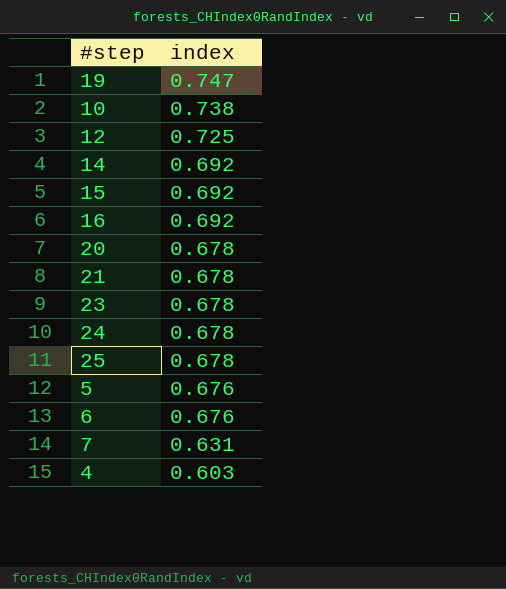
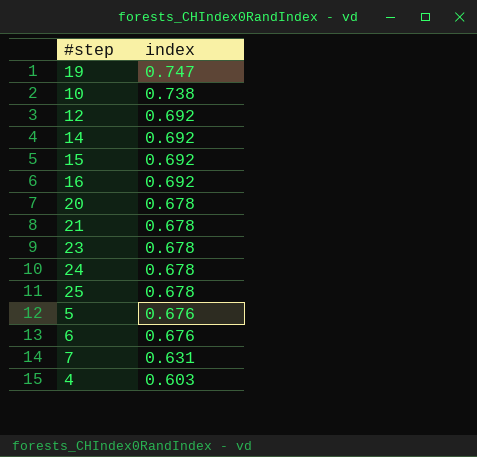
12 | index: 0.725 -> 0.692

